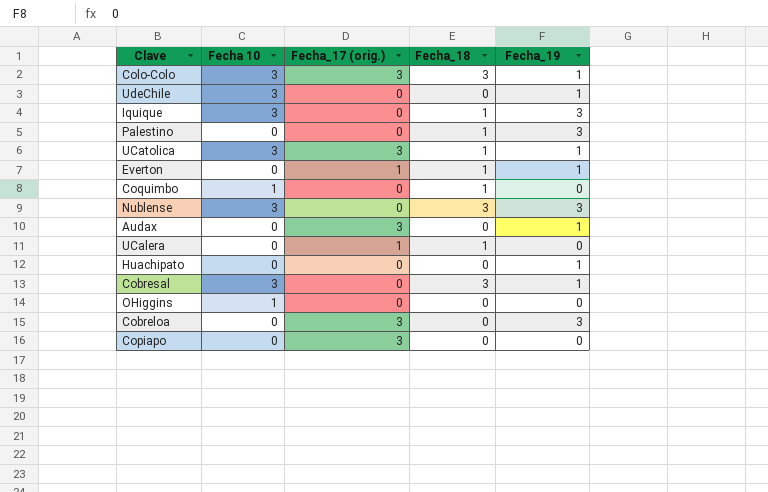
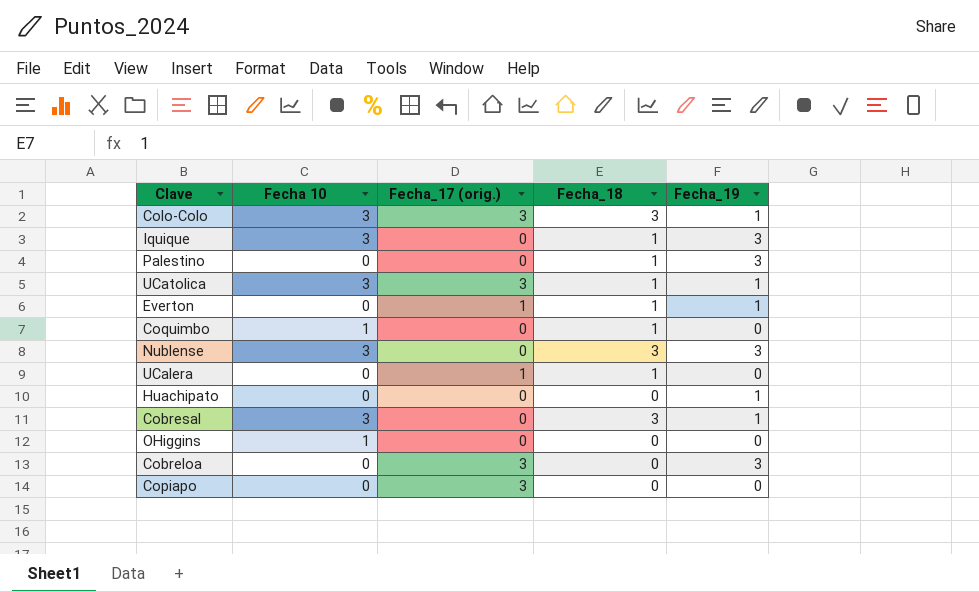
row UdeChile: 3 | 0 | 0 | 1 -> none
row Audax: 0 | 3 | 0 | 1 -> none

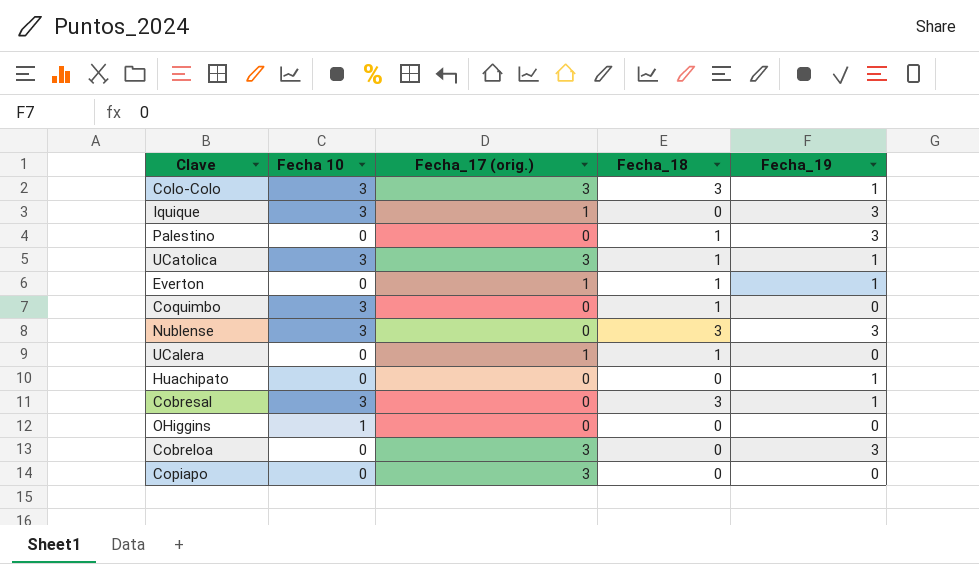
Iquique | Fecha_17 (orig.): 0 -> 1
Iquique | Fecha_18: 1 -> 0
Coquimbo | Fecha 10: 1 -> 3

